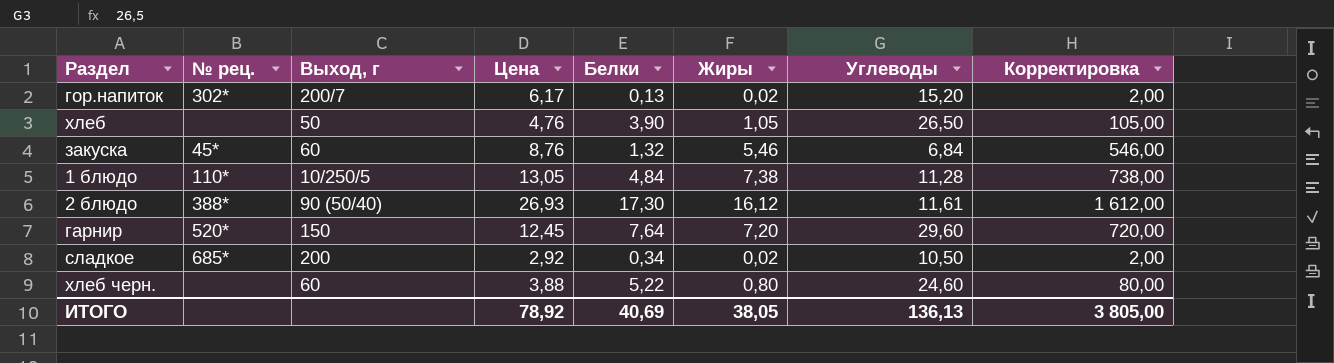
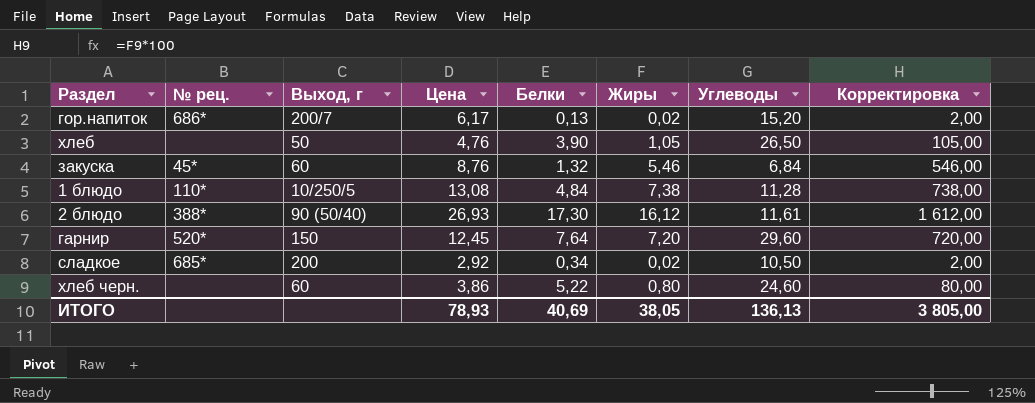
гор.напиток | № рец.: 302* -> 686*
1 блюдо | Цена: 13,05 -> 13,08
хлеб черн. | Цена: 3,88 -> 3,86
ИТОГО | Цена: 78,92 -> 78,93

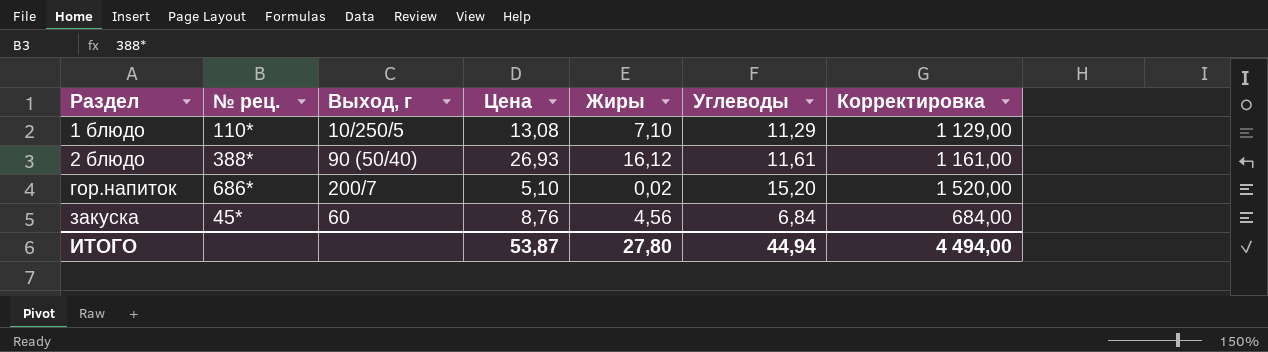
row order: none -> Раздел ascending
column Белки | position: 5 -> none
column Корректировка | formula: [Жиры] * 100 -> [Углеводы] * 100
row хлеб: none | 50 | 4,76 | 3,90 | 1,05 | 26,50 | 105,00 -> none
row гарнир: 520* | 150 | 12,45 | 7,64 | 7,20 | 29,60 | 720,00 -> none
row сладкое: 685* | 200 | 2,92 | 0,34 | 0,02 | 10,50 | 2,00 -> none
row хлеб черн.: none | 60 | 3,86 | 5,22 | 0,80 | 24,60 | 80,00 -> none
1 блюдо | Жиры: 7,38 -> 7,10
1 блюдо | Углеводы: 11,28 -> 11,29
гор.напиток | Цена: 6,17 -> 5,10
закуска | Жиры: 5,46 -> 4,56
ИТОГО | Цена: 78,93 -> 53,87
ИТОГО | Жиры: 38,05 -> 27,80
ИТОГО | Углеводы: 136,13 -> 44,94
ИТОГО | Корректировка: 3 805,00 -> 4 494,00

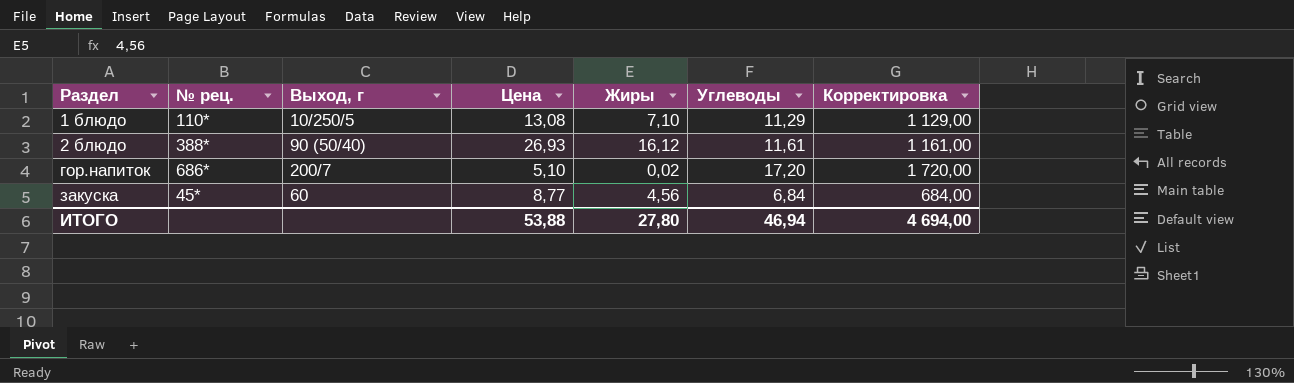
гор.напиток | Углеводы: 15,20 -> 17,20
гор.напиток | Корректировка: 1 520,00 -> 1 720,00
закуска | Цена: 8,76 -> 8,77
ИТОГО | Цена: 53,87 -> 53,88
ИТОГО | Углеводы: 44,94 -> 46,94
ИТОГО | Корректировка: 4 494,00 -> 4 694,00

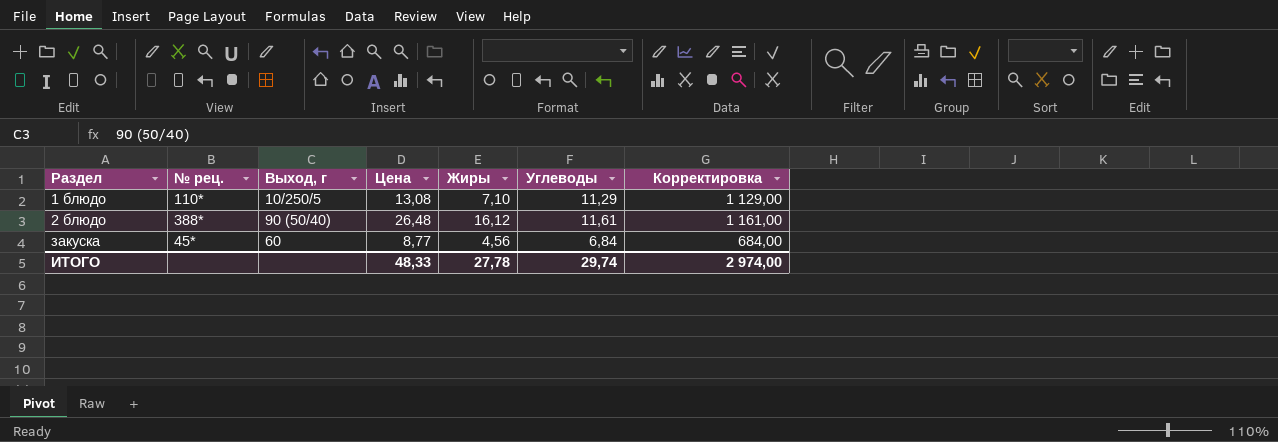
row гор.напиток: 686* | 200/7 | 5,10 | 0,02 | 17,20 | 1 720,00 -> none
2 блюдо | Цена: 26,93 -> 26,48
ИТОГО | Цена: 53,88 -> 48,33
ИТОГО | Жиры: 27,80 -> 27,78
ИТОГО | Углеводы: 46,94 -> 29,74
ИТОГО | Корректировка: 4 694,00 -> 2 974,00

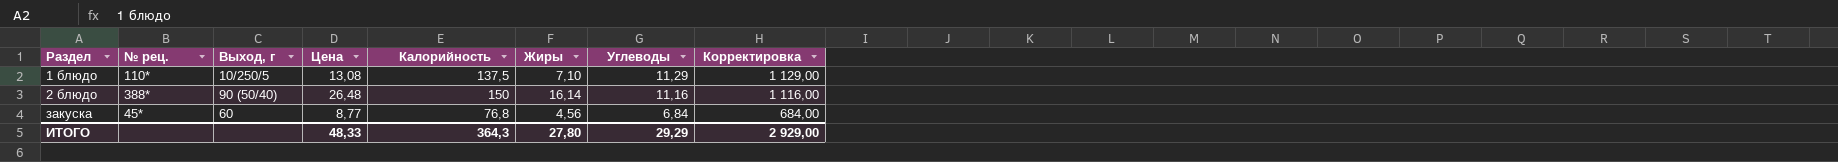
column Калорийность | position: none -> 5
2 блюдо | Жиры: 16,12 -> 16,14
2 блюдо | Углеводы: 11,61 -> 11,16
2 блюдо | Корректировка: 1 161,00 -> 1 116,00
ИТОГО | Жиры: 27,78 -> 27,80
ИТОГО | Углеводы: 29,74 -> 29,29
ИТОГО | Корректировка: 2 974,00 -> 2 929,00

